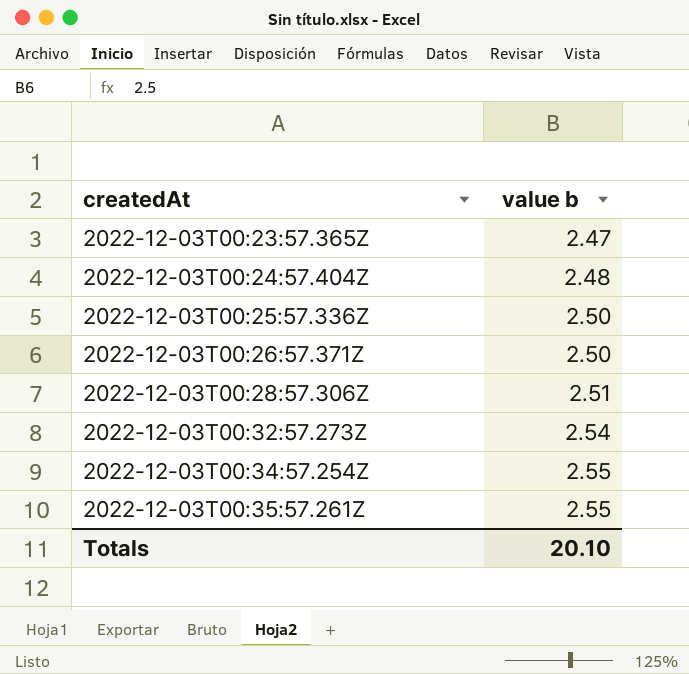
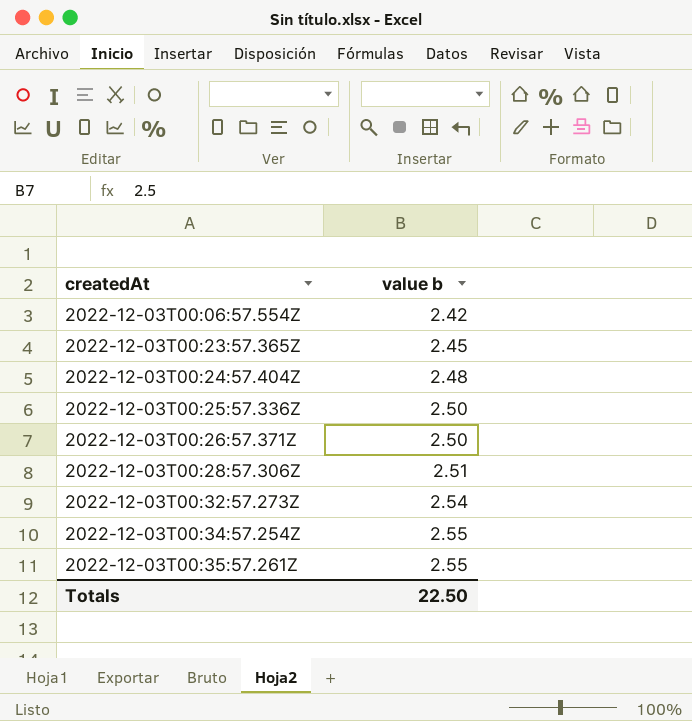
row 2022-12-03T00:06:57.554Z: none -> 2.42
2022-12-03T00:23:57.365Z | value b: 2.47 -> 2.45
Totals | value b: 20.10 -> 22.50

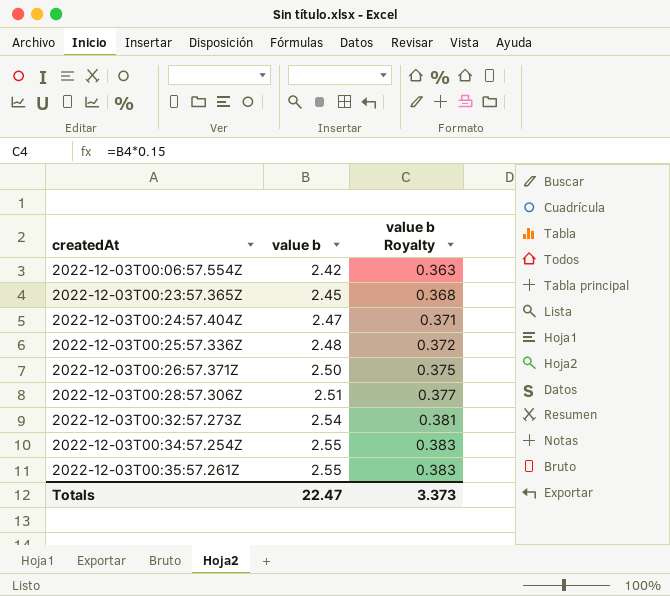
column value b Royalty | formula: none -> [value b] * 0.15
2022-12-03T00:24:57.404Z | value b: 2.48 -> 2.47
2022-12-03T00:25:57.336Z | value b: 2.50 -> 2.48
Totals | value b: 22.50 -> 22.47

